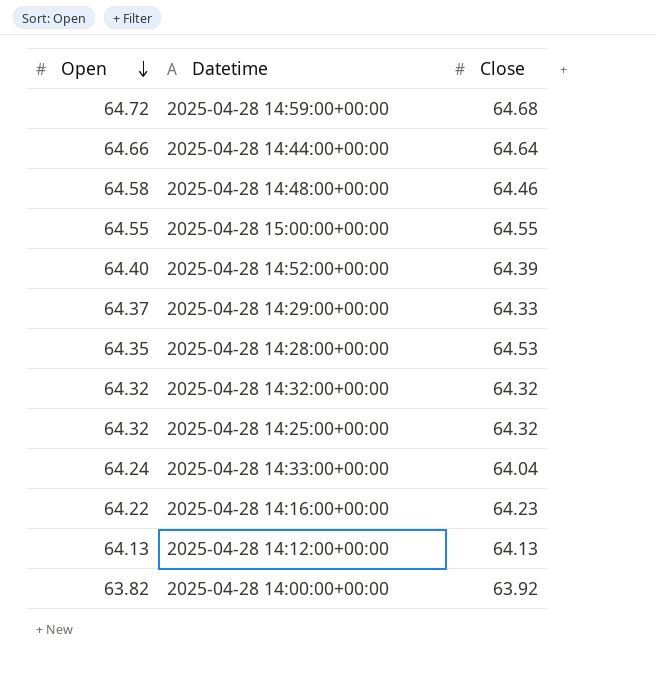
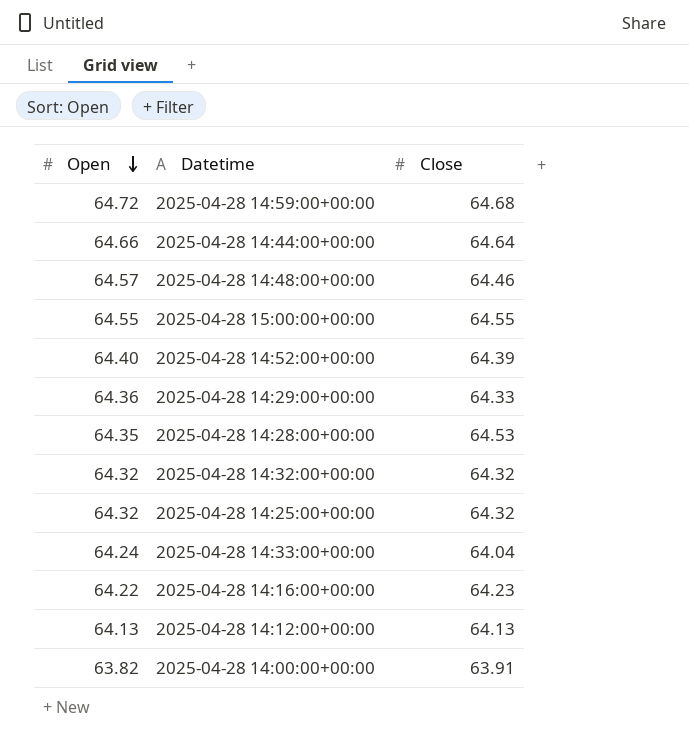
2025-04-28 14:48:00+00:00 | Open: 64.58 -> 64.57
2025-04-28 14:29:00+00:00 | Open: 64.37 -> 64.36
2025-04-28 14:00:00+00:00 | Close: 63.92 -> 63.91

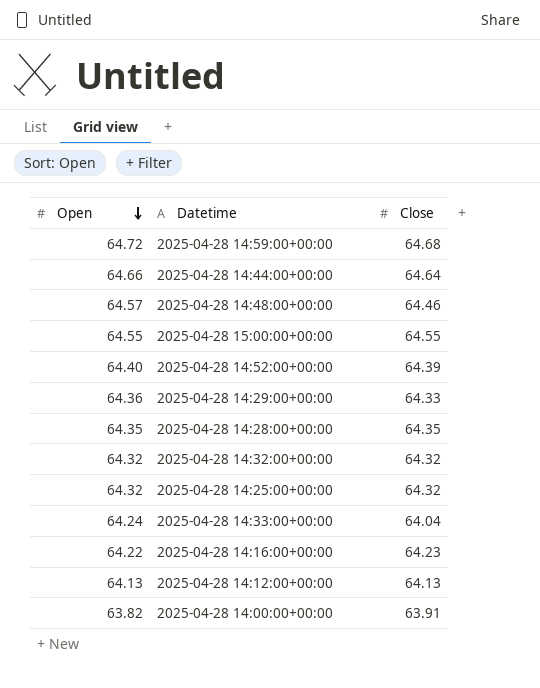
2025-04-28 14:28:00+00:00 | Close: 64.53 -> 64.35

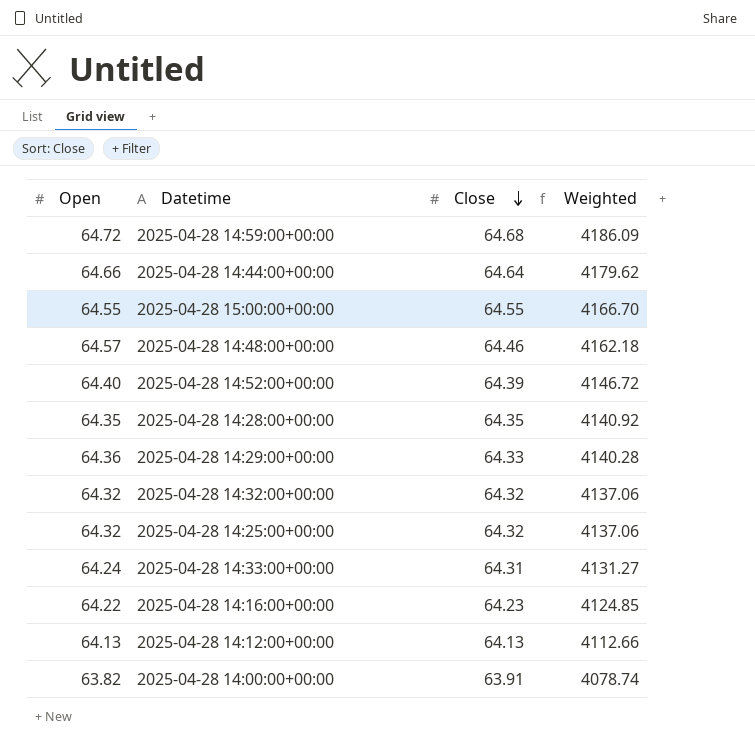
row order: Open descending -> Close descending
column Weighted | formula: none -> [Open] * [Close]
2025-04-28 14:33:00+00:00 | Close: 64.04 -> 64.31

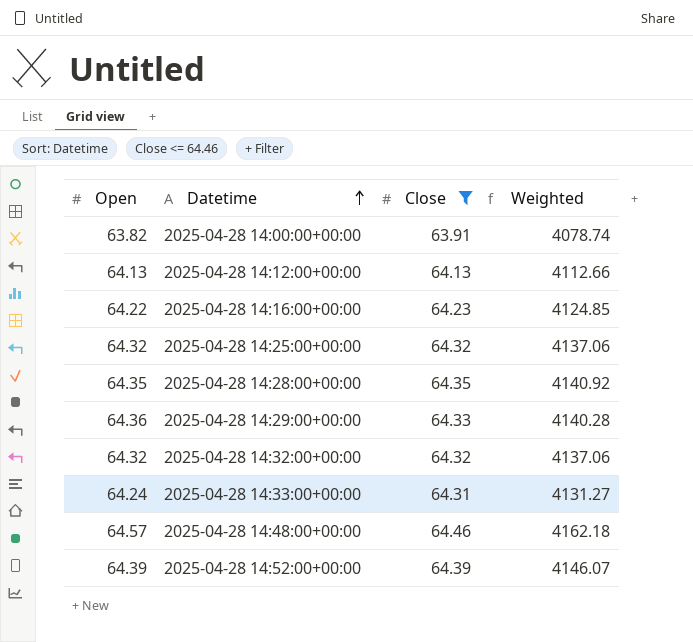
filter: none -> Close <= 64.46
row order: Close descending -> Datetime ascending
2025-04-28 14:52:00+00:00 | Open: 64.40 -> 64.39
2025-04-28 14:52:00+00:00 | Weighted: 4146.72 -> 4146.07

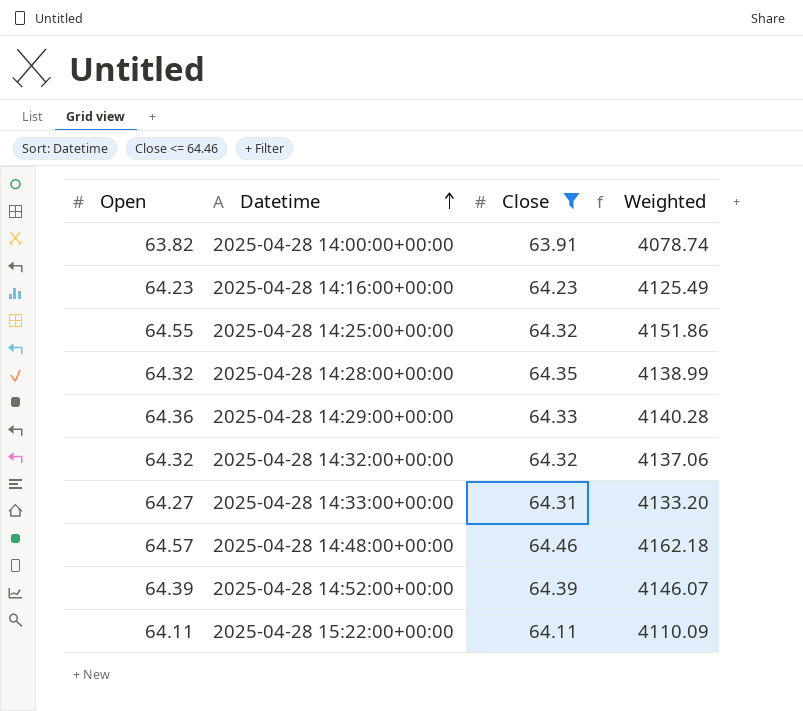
row 2025-04-28 14:12:00+00:00: 64.13 | 64.13 | 4112.66 -> none
2025-04-28 14:16:00+00:00 | Open: 64.22 -> 64.23
2025-04-28 14:16:00+00:00 | Weighted: 4124.85 -> 4125.49
2025-04-28 14:25:00+00:00 | Open: 64.32 -> 64.55
2025-04-28 14:25:00+00:00 | Weighted: 4137.06 -> 4151.86
2025-04-28 14:28:00+00:00 | Open: 64.35 -> 64.32
2025-04-28 14:28:00+00:00 | Weighted: 4140.92 -> 4138.99
2025-04-28 14:33:00+00:00 | Open: 64.24 -> 64.27
2025-04-28 14:33:00+00:00 | Weighted: 4131.27 -> 4133.20
row 2025-04-28 15:22:00+00:00: none -> 64.11 | 64.11 | 4110.09

